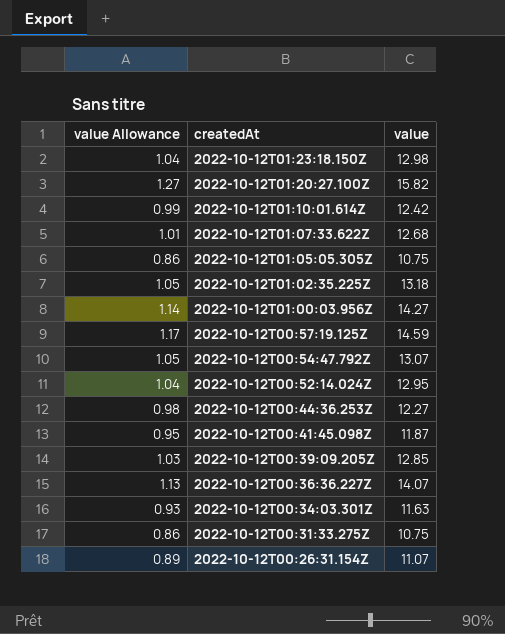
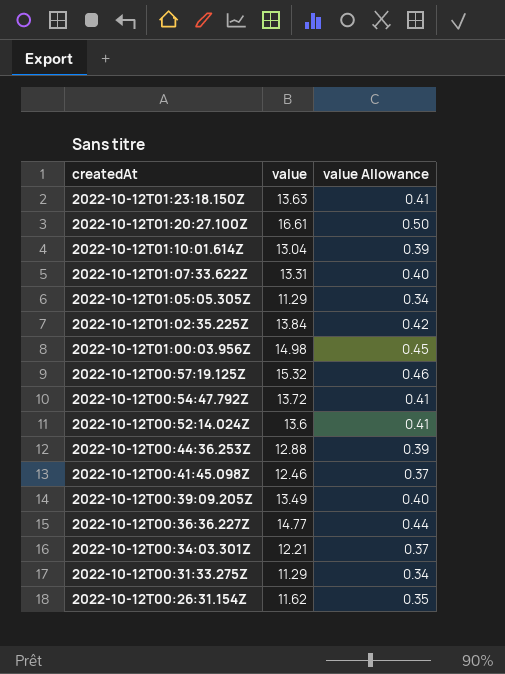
column value Allowance | formula: [value] * 0.08 -> [value] * 0.03
column value Allowance | position: 1 -> 3
2022-10-12T01:23:18.150Z | value: 12.98 -> 13.63
2022-10-12T01:20:27.100Z | value: 15.82 -> 16.61
2022-10-12T01:10:01.614Z | value: 12.42 -> 13.04
2022-10-12T01:07:33.622Z | value: 12.68 -> 13.31
2022-10-12T01:05:05.305Z | value: 10.75 -> 11.29
2022-10-12T01:02:35.225Z | value: 13.18 -> 13.84
2022-10-12T01:00:03.956Z | value: 14.27 -> 14.98
2022-10-12T00:57:19.125Z | value: 14.59 -> 15.32
2022-10-12T00:54:47.792Z | value: 13.07 -> 13.72
2022-10-12T00:52:14.024Z | value: 12.95 -> 13.6
2022-10-12T00:44:36.253Z | value: 12.27 -> 12.88
2022-10-12T00:41:45.098Z | value: 11.87 -> 12.46
2022-10-12T00:39:09.205Z | value: 12.85 -> 13.49
2022-10-12T00:36:36.227Z | value: 14.07 -> 14.77
2022-10-12T00:34:03.301Z | value: 11.63 -> 12.21
2022-10-12T00:31:33.275Z | value: 10.75 -> 11.29
2022-10-12T00:26:31.154Z | value: 11.07 -> 11.62

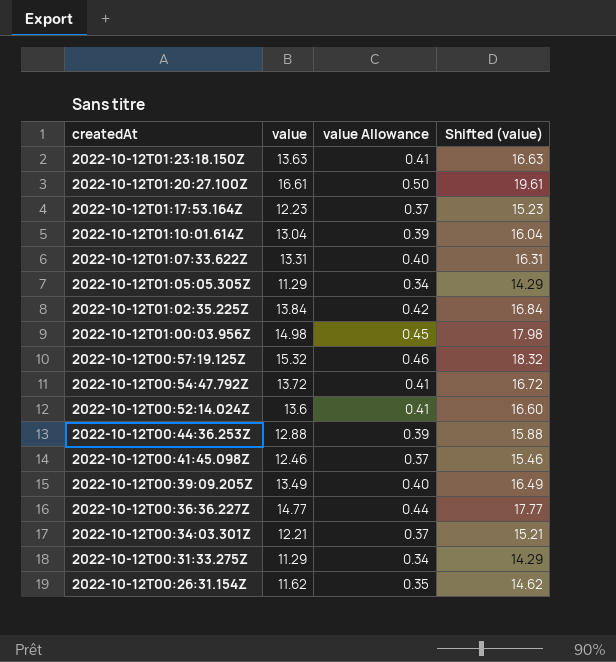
column Shifted (value) | formula: none -> [value] + 3
row 2022-10-12T01:17:53.164Z: none -> 12.23 | 0.37 | 15.23

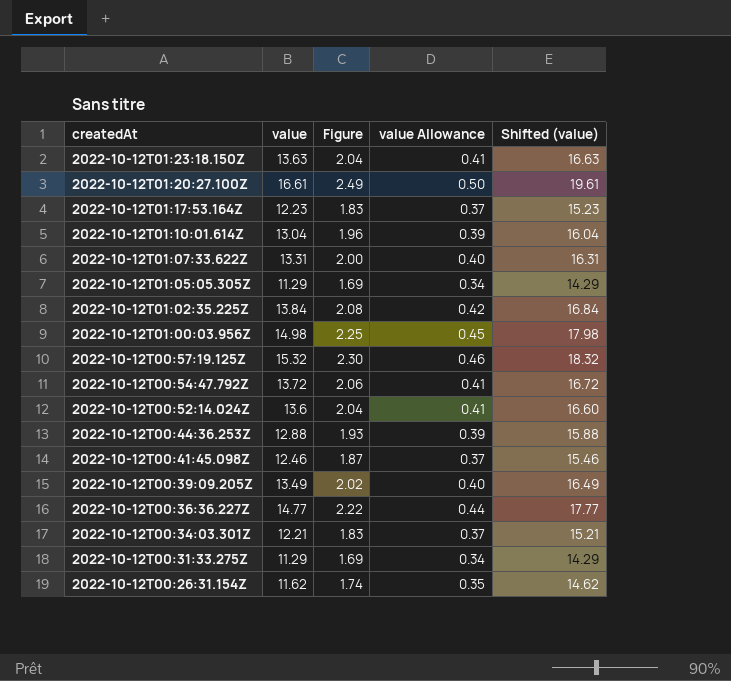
column Figure | formula: none -> [value] * 0.15

